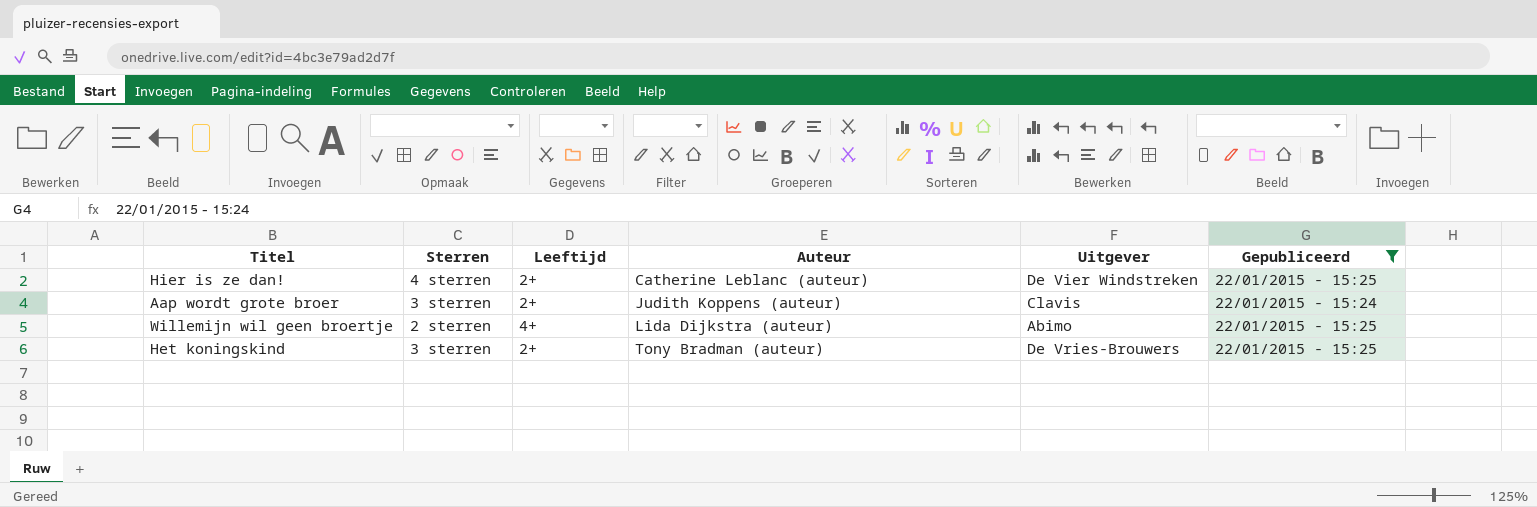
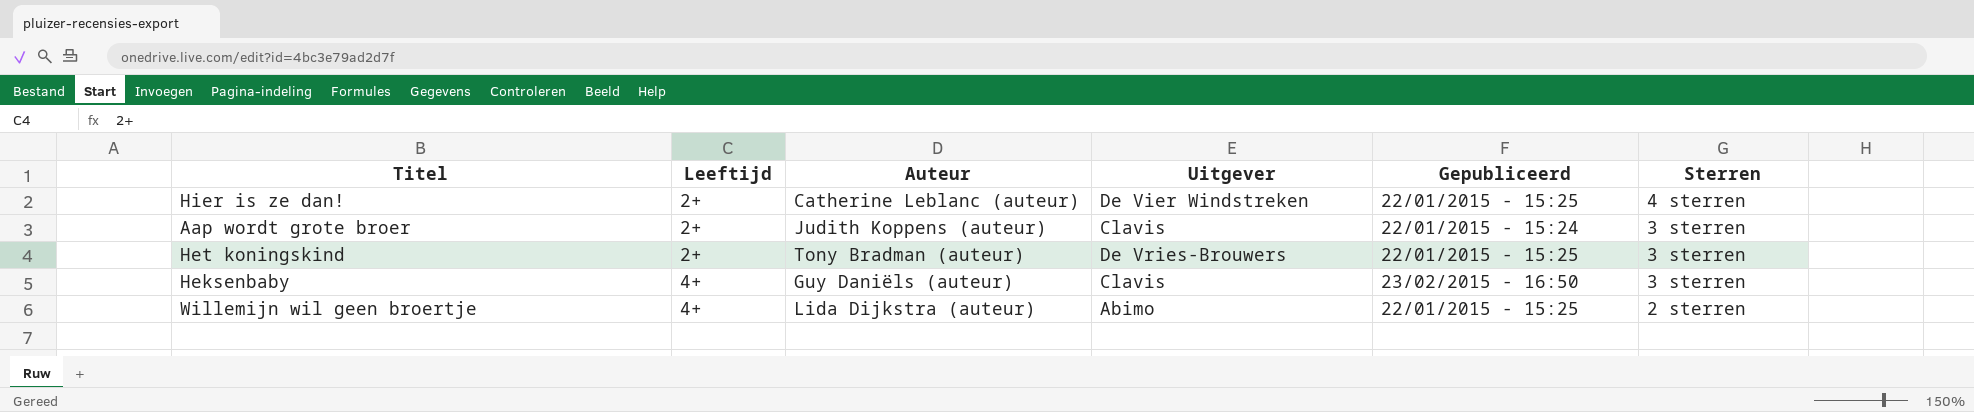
filter: Gepubliceerd != 23/02/2015 - 16:50 -> none
row order: Auteur ascending -> Leeftijd ascending
column Sterren | position: 2 -> 6

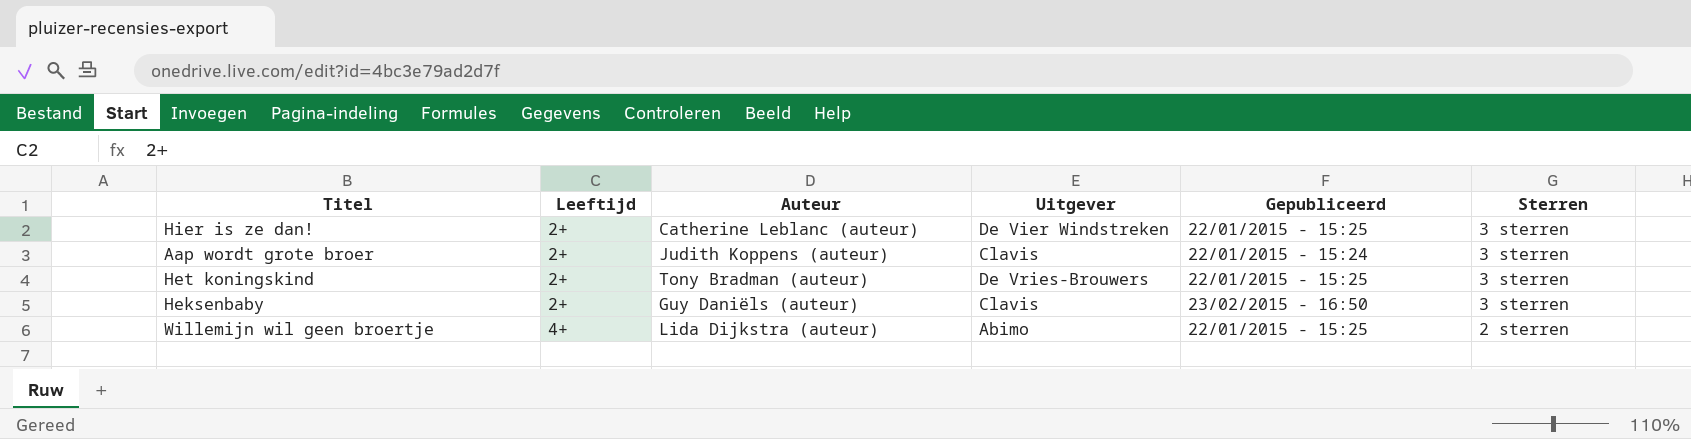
Hier is ze dan! | Sterren: 4 sterren -> 3 sterren
Heksenbaby | Leeftijd: 4+ -> 2+

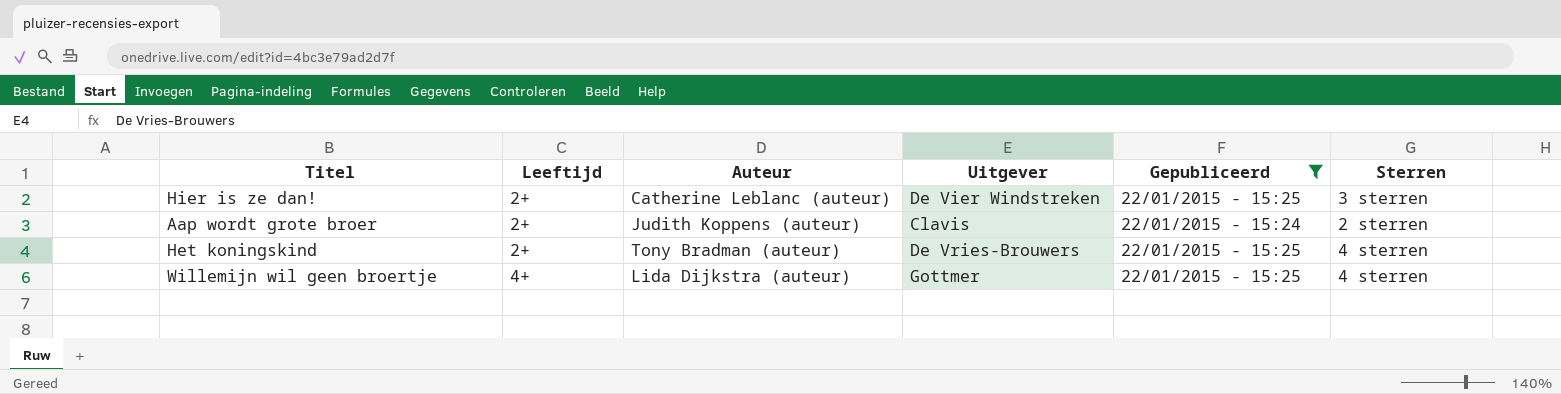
filter: none -> Gepubliceerd != 23/02/2015 - 16:50
Aap wordt grote broer | Sterren: 3 sterren -> 2 sterren
Het koningskind | Sterren: 3 sterren -> 4 sterren
Willemijn wil geen broertje | Uitgever: Abimo -> Gottmer
Willemijn wil geen broertje | Sterren: 2 sterren -> 4 sterren

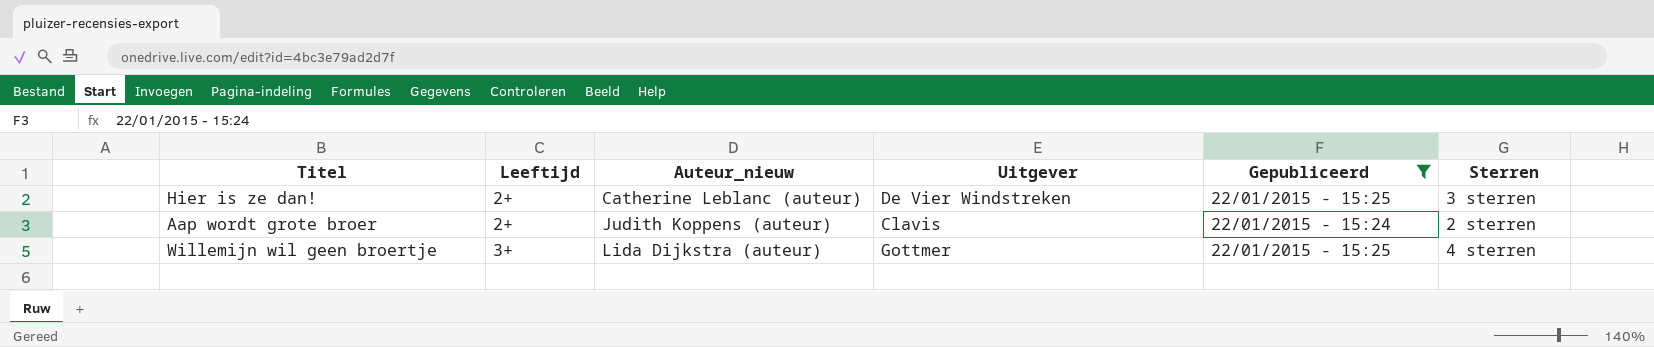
column name: Auteur -> Auteur_nieuw
row Het koningskind: 2+ | Tony Bradman (auteur) | De Vries-Brouwers | 22/01/2015 - 15:25 | 4 sterren -> none
Willemijn wil geen broertje | Leeftijd: 4+ -> 3+

